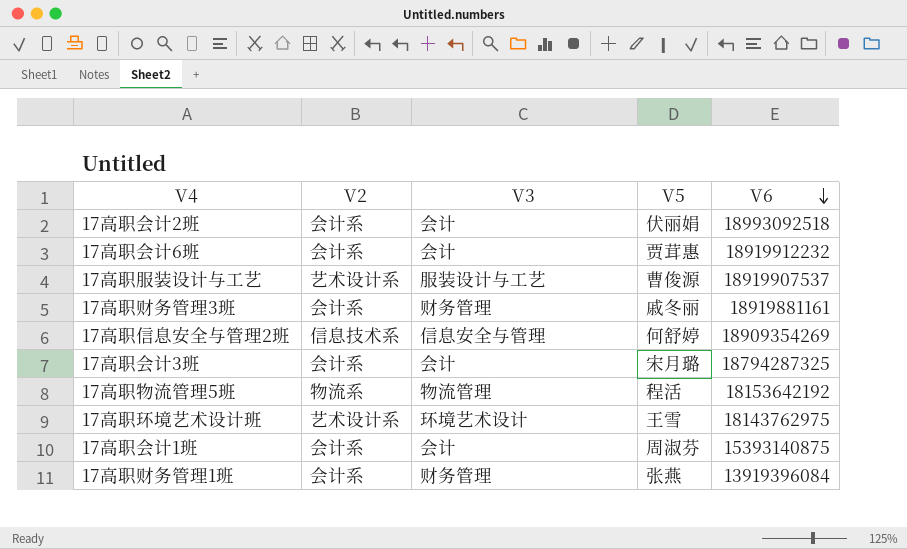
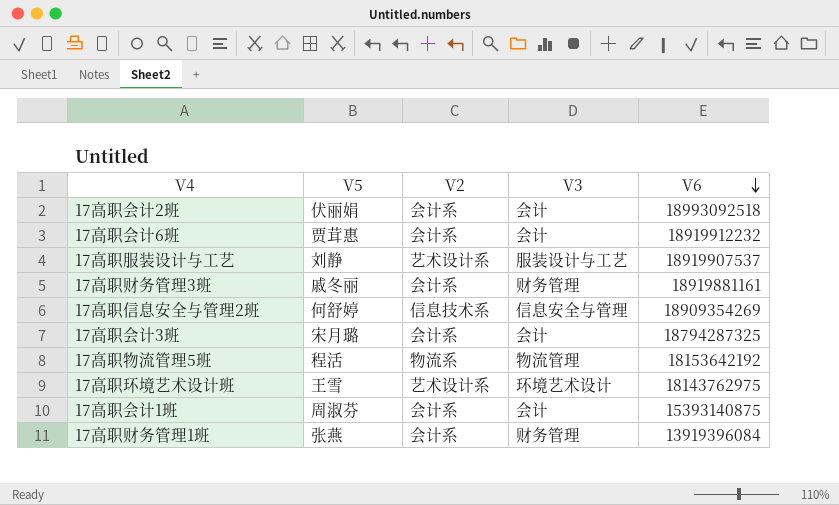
column V5 | position: 4 -> 2
17高职服装设计与工艺 | V5: 曹俊源 -> 刘静

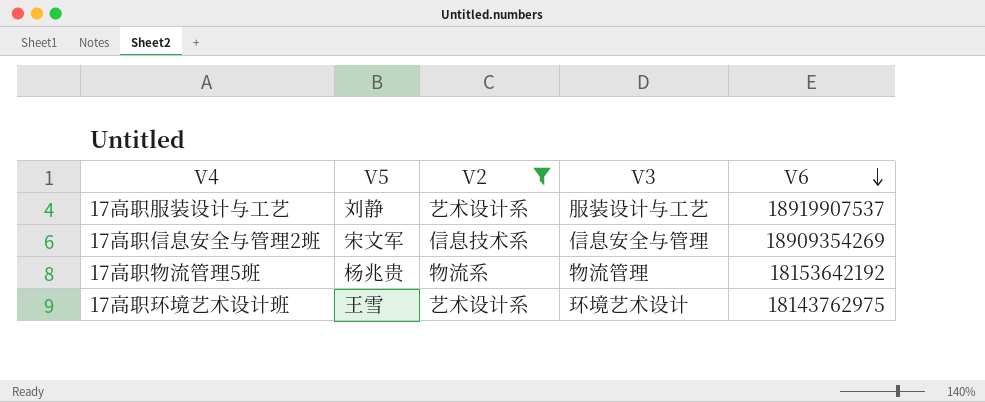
filter: none -> V2 != 会计系
17高职信息安全与管理2班 | V5: 何舒婷 -> 宋文军
17高职物流管理5班 | V5: 程活 -> 杨兆贵

